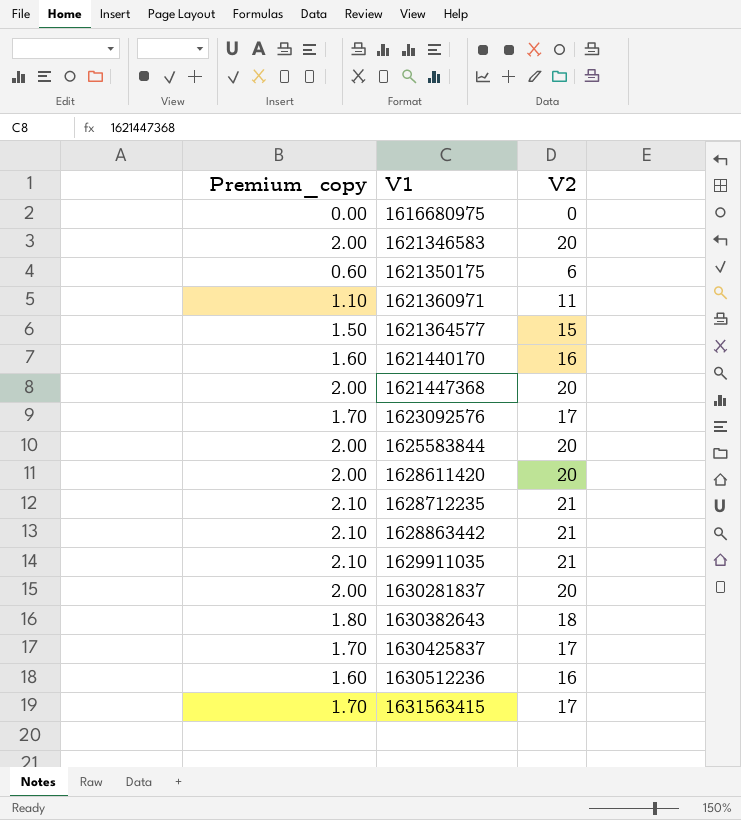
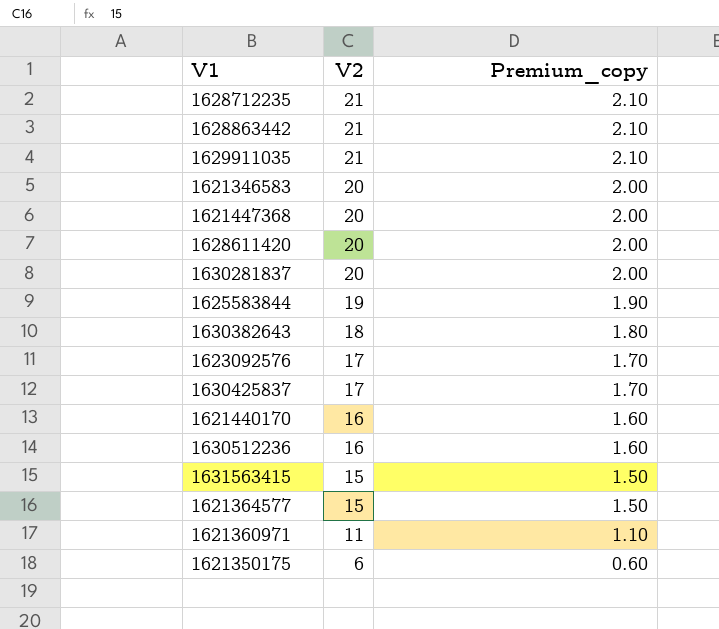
row order: V1 ascending -> V2 descending
column Premium_copy | position: 1 -> 3
row 1616680975: 0.00 | 0 -> none
1625583844 | V2: 20 -> 19
1625583844 | Premium_copy: 2.00 -> 1.90
1631563415 | V2: 17 -> 15
1631563415 | Premium_copy: 1.70 -> 1.50

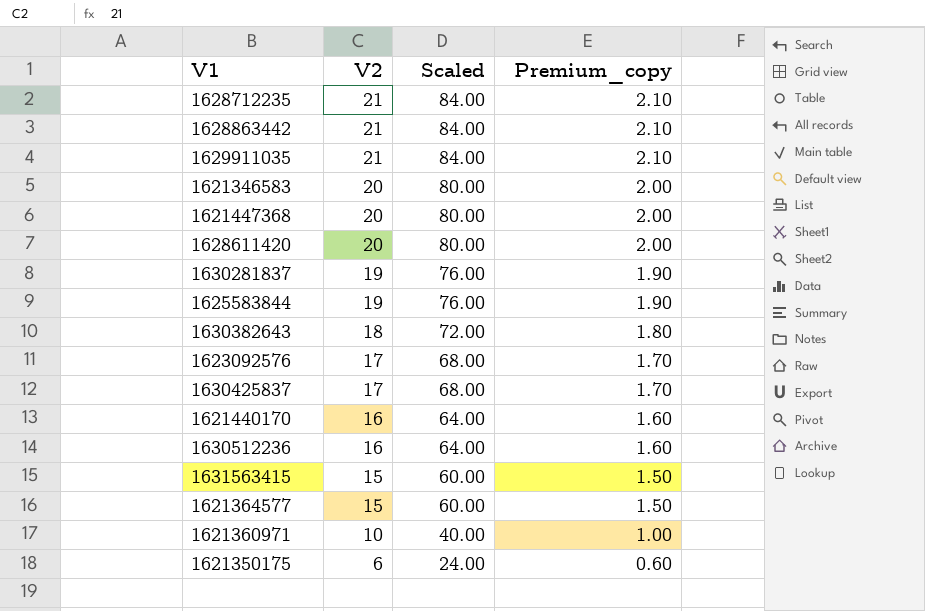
column Scaled | formula: none -> [V2] * 4
1630281837 | V2: 20 -> 19
1630281837 | Premium_copy: 2.00 -> 1.90
1621360971 | V2: 11 -> 10
1621360971 | Premium_copy: 1.10 -> 1.00

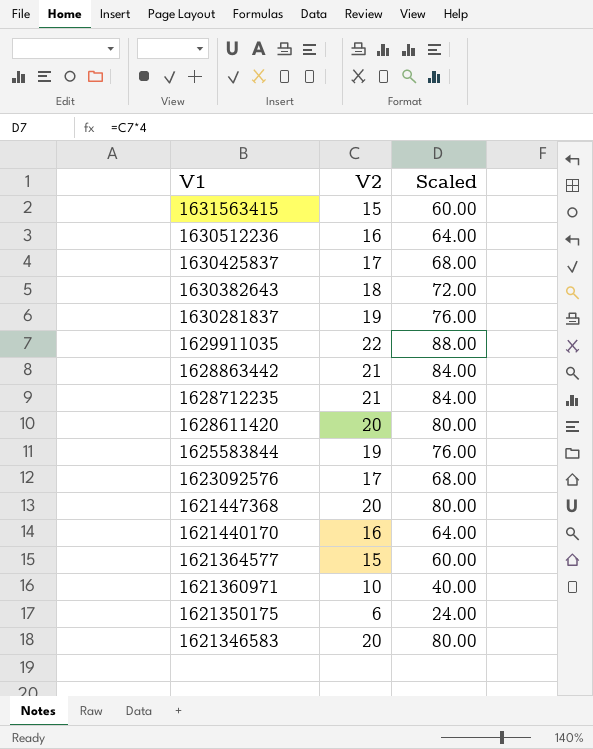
row order: V2 descending -> V1 descending
column Premium_copy | formula: [V2] * 0.1 -> none
1629911035 | V2: 21 -> 22
1629911035 | Scaled: 84.00 -> 88.00

